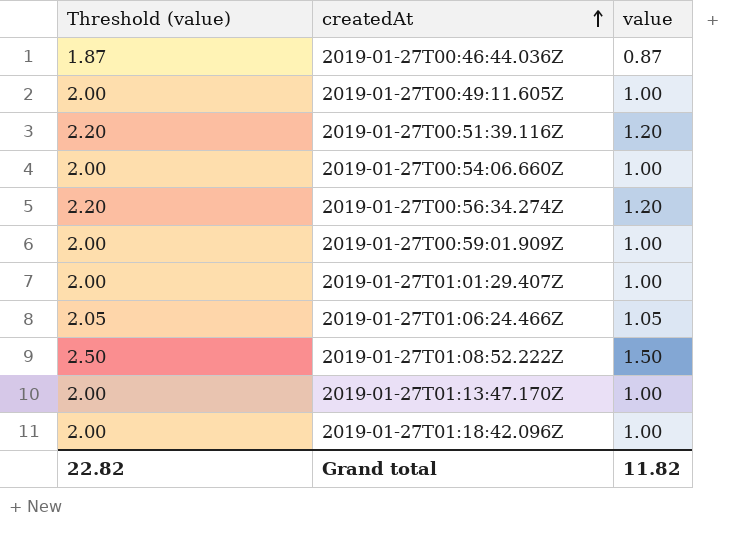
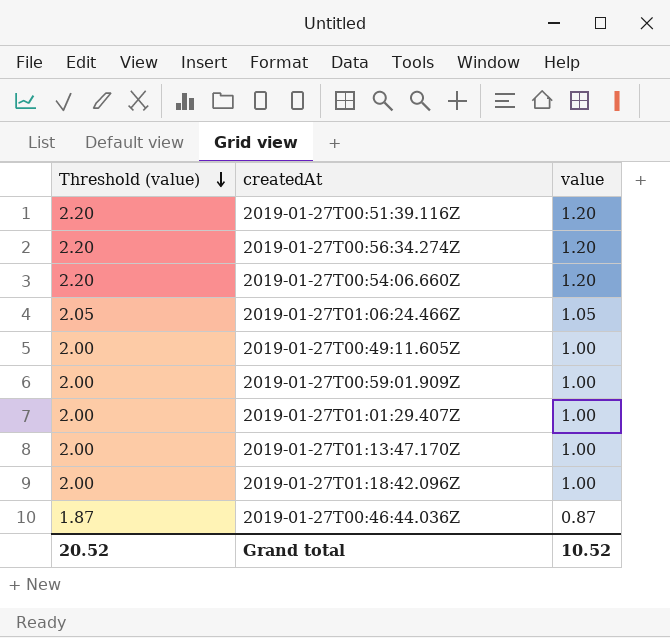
row order: createdAt ascending -> Threshold (value) descending
row 2019-01-27T01:08:52.222Z: 2.50 | 1.50 -> none
2019-01-27T00:54:06.660Z | Threshold (value): 2.00 -> 2.20
2019-01-27T00:54:06.660Z | value: 1.00 -> 1.20
Grand total | Threshold (value): 22.82 -> 20.52
Grand total | value: 11.82 -> 10.52

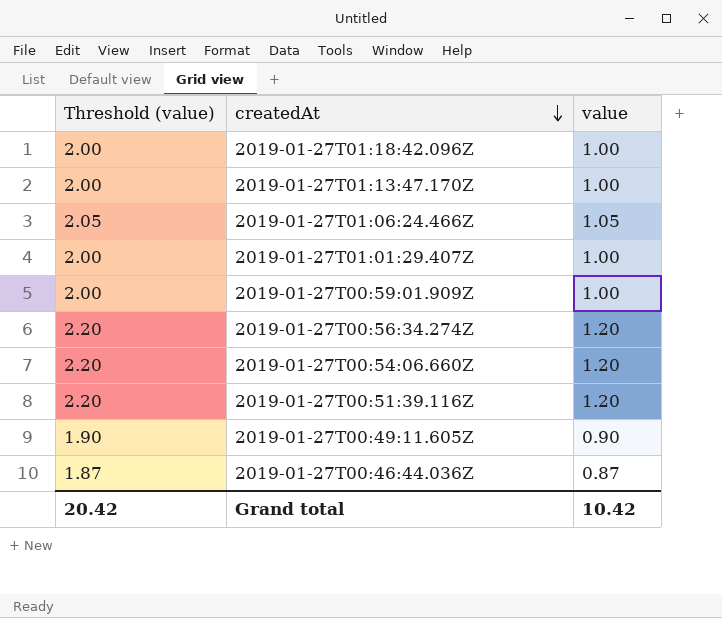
row order: Threshold (value) descending -> createdAt descending
2019-01-27T00:49:11.605Z | Threshold (value): 2.00 -> 1.90
2019-01-27T00:49:11.605Z | value: 1.00 -> 0.90
Grand total | Threshold (value): 20.52 -> 20.42
Grand total | value: 10.52 -> 10.42

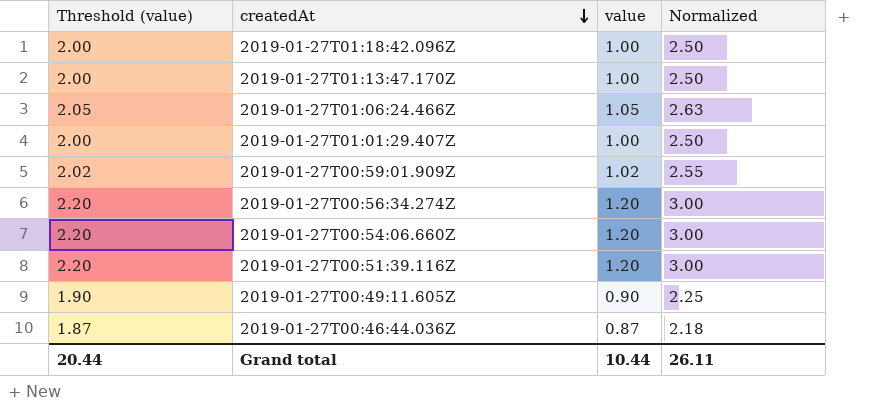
column Normalized | formula: none -> [value] * 2.5
2019-01-27T00:59:01.909Z | Threshold (value): 2.00 -> 2.02
2019-01-27T00:59:01.909Z | value: 1.00 -> 1.02
Grand total | Threshold (value): 20.42 -> 20.44
Grand total | value: 10.42 -> 10.44

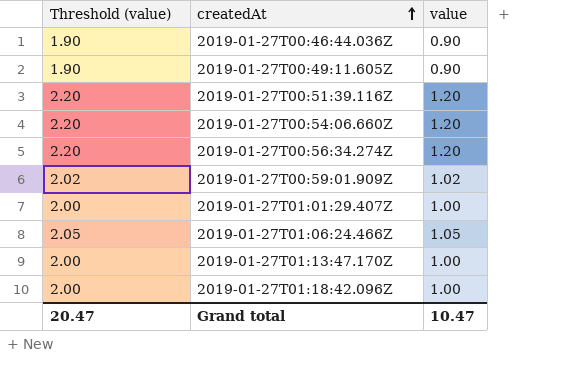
row order: createdAt descending -> createdAt ascending
column Normalized | formula: [value] * 2.5 -> none
2019-01-27T00:46:44.036Z | Threshold (value): 1.87 -> 1.90
2019-01-27T00:46:44.036Z | value: 0.87 -> 0.90
Grand total | Threshold (value): 20.44 -> 20.47
Grand total | value: 10.44 -> 10.47

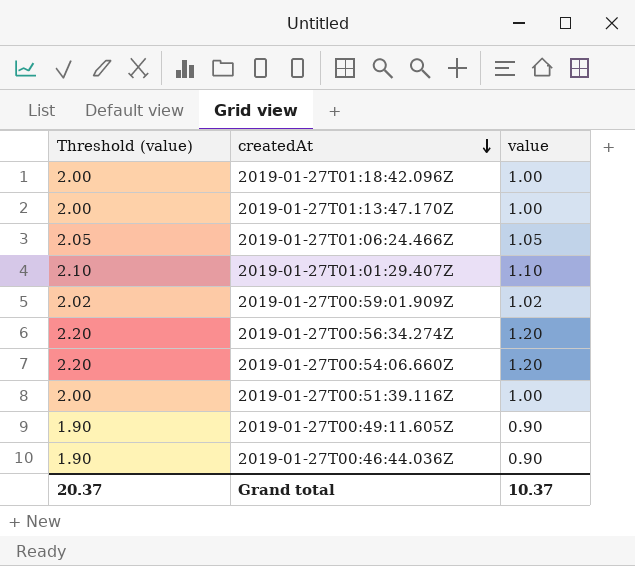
row order: createdAt ascending -> createdAt descending
2019-01-27T01:01:29.407Z | Threshold (value): 2.00 -> 2.10
2019-01-27T01:01:29.407Z | value: 1.00 -> 1.10
2019-01-27T00:51:39.116Z | Threshold (value): 2.20 -> 2.00
2019-01-27T00:51:39.116Z | value: 1.20 -> 1.00
Grand total | Threshold (value): 20.47 -> 20.37
Grand total | value: 10.47 -> 10.37

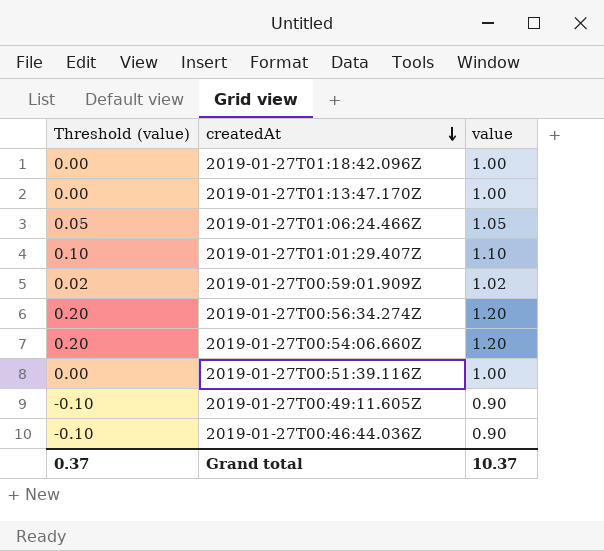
column Threshold (value) | formula: [value] + 1 -> [value] - 1
Grand total | Threshold (value): 20.37 -> 0.37

